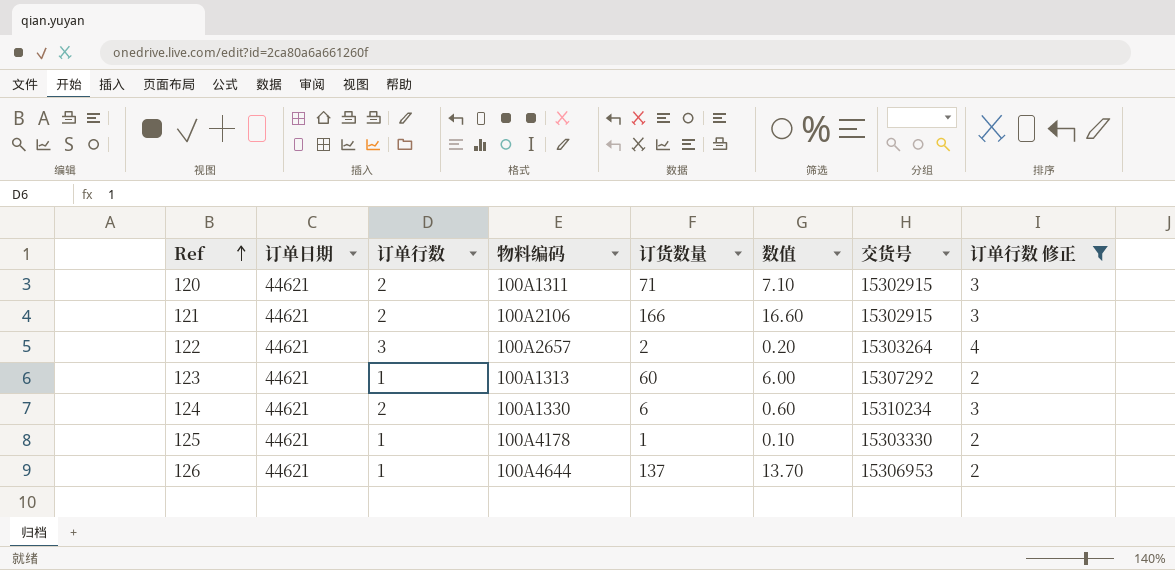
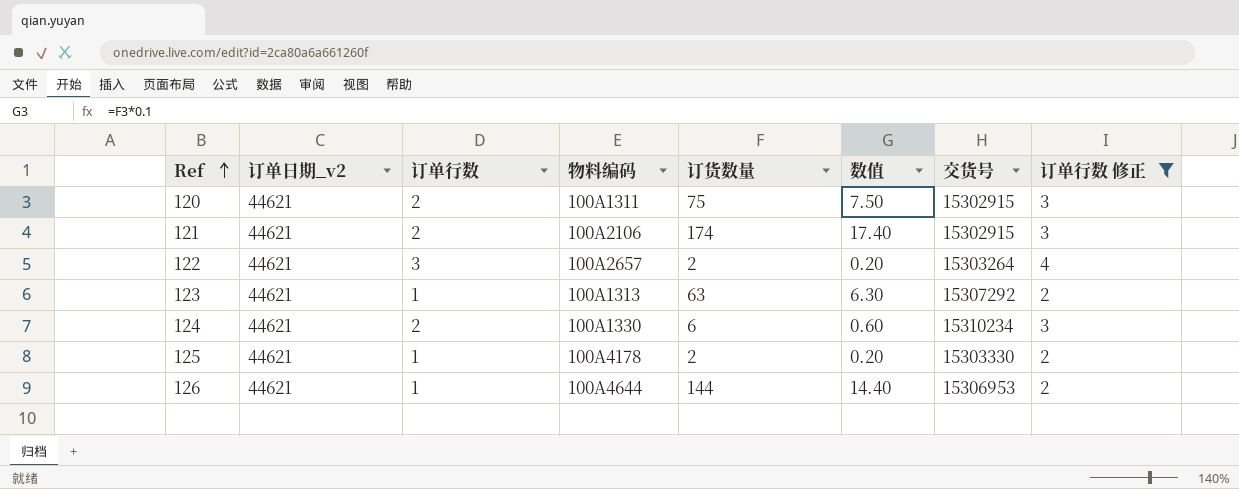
column name: 订单日期 -> 订单日期_v2
120 | 订货数量: 71 -> 75
120 | 数值: 7.10 -> 7.50
121 | 订货数量: 166 -> 174
121 | 数值: 16.60 -> 17.40
123 | 订货数量: 60 -> 63
123 | 数值: 6.00 -> 6.30
125 | 订货数量: 1 -> 2
125 | 数值: 0.10 -> 0.20
126 | 订货数量: 137 -> 144
126 | 数值: 13.70 -> 14.40

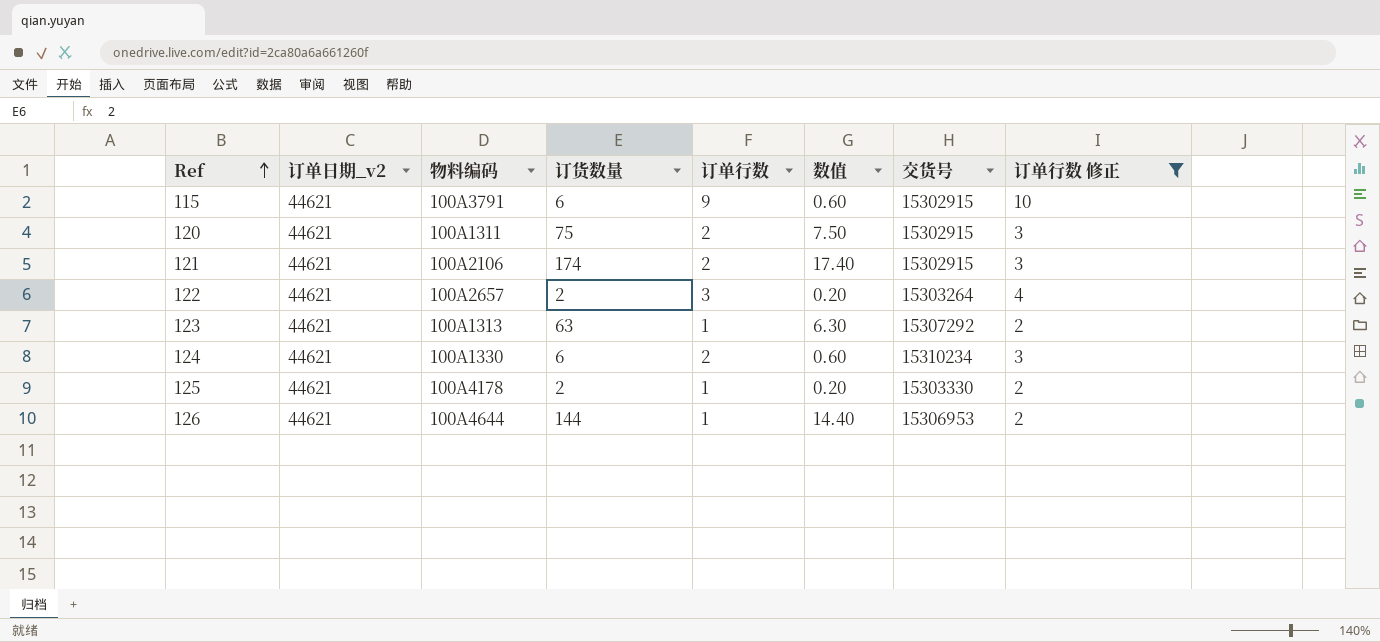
column 订单行数 | position: 3 -> 5
row 115: none -> 44621 | 100A3791 | 6 | 9 | 0.60 | 15302915 | 10

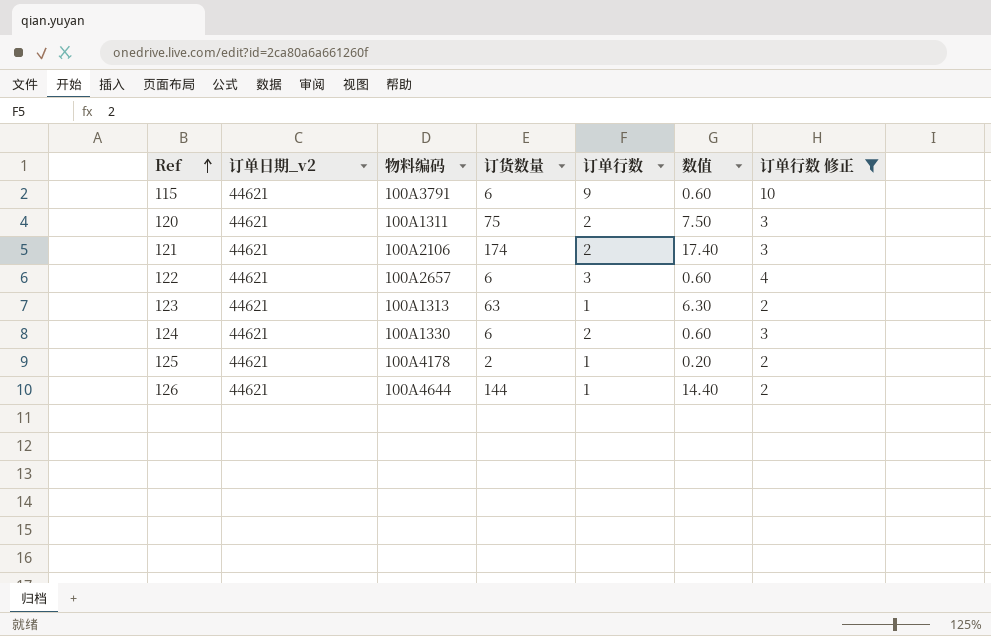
column 交货号 | position: 7 -> none
122 | 订货数量: 2 -> 6
122 | 数值: 0.20 -> 0.60

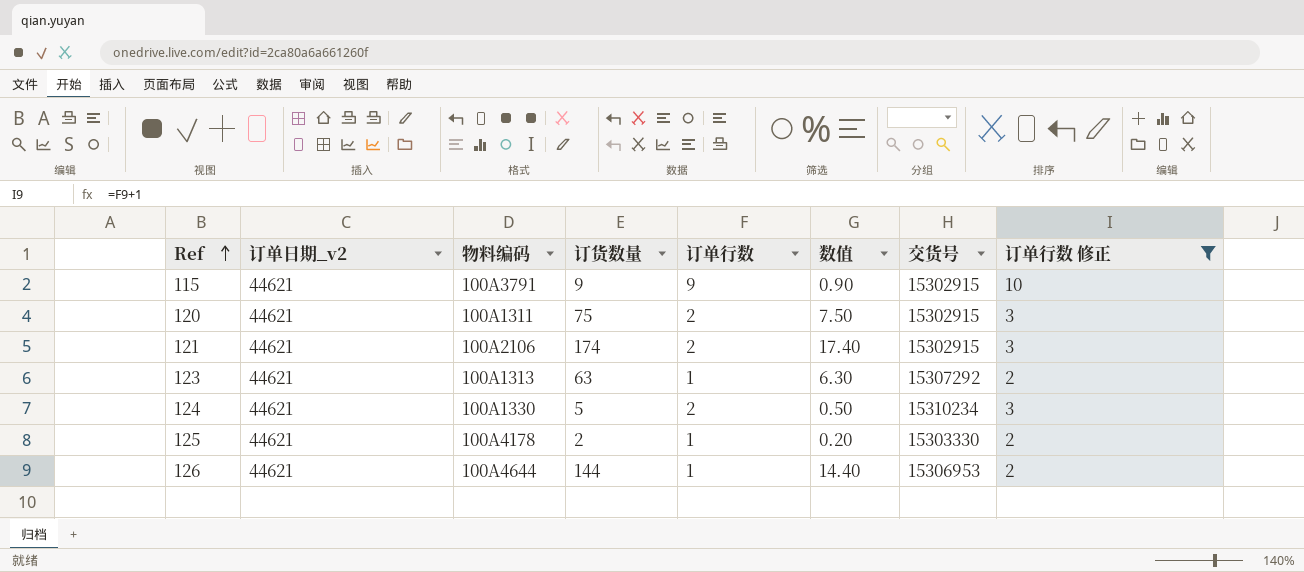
column 交货号 | position: none -> 7
row 122: 44621 | 100A2657 | 6 | 3 | 0.60 | 4 -> none
115 | 订货数量: 6 -> 9
115 | 数值: 0.60 -> 0.90
124 | 订货数量: 6 -> 5
124 | 数值: 0.60 -> 0.50

